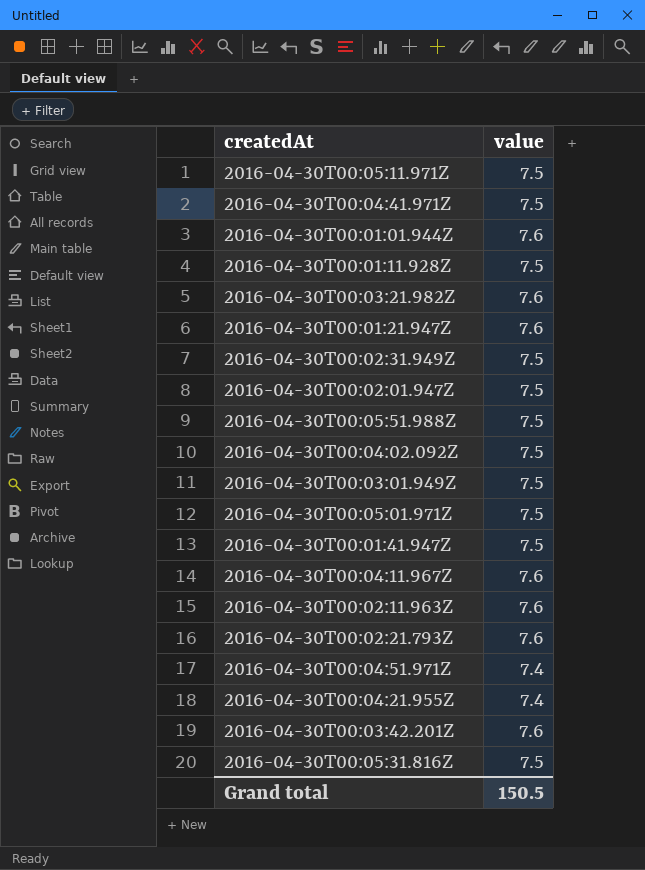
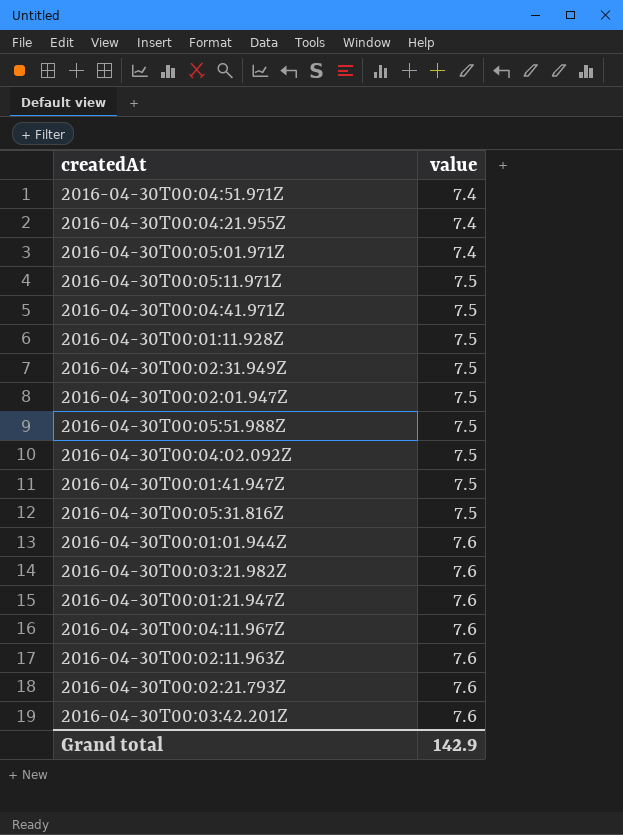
row order: none -> value ascending
row 2016-04-30T00:03:01.949Z: 7.5 -> none
2016-04-30T00:05:01.971Z | value: 7.5 -> 7.4
Grand total | value: 150.5 -> 142.9

